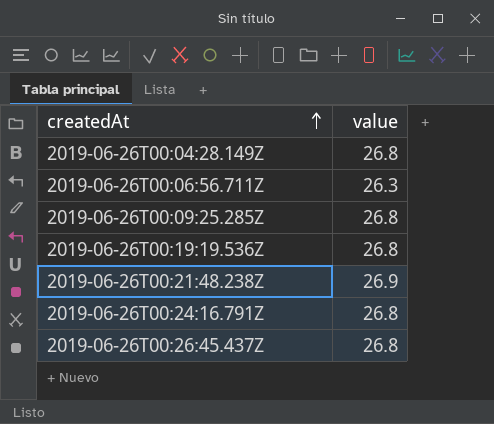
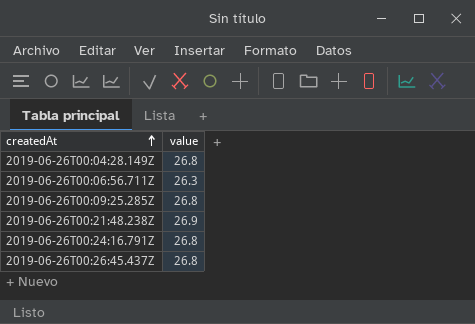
row 2019-06-26T00:19:19.536Z: 26.8 -> none

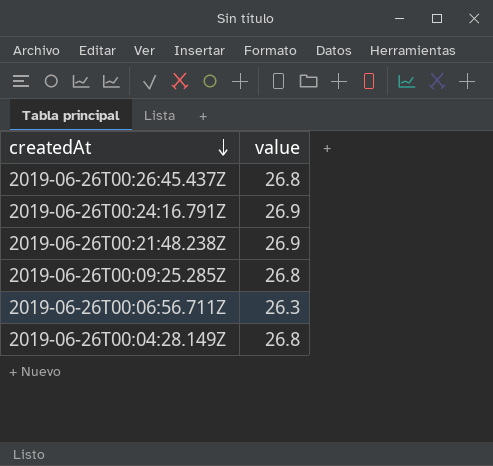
row order: createdAt ascending -> createdAt descending
2019-06-26T00:24:16.791Z | value: 26.8 -> 26.9

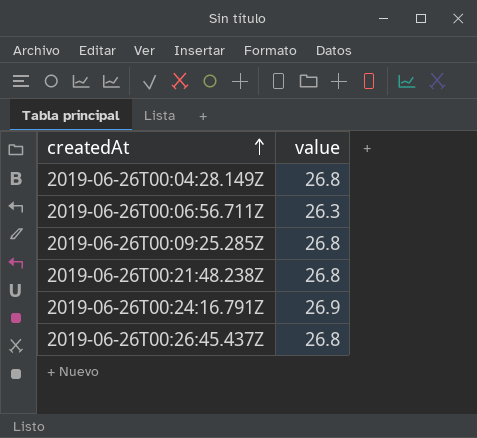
row order: createdAt descending -> createdAt ascending
2019-06-26T00:21:48.238Z | value: 26.9 -> 26.8

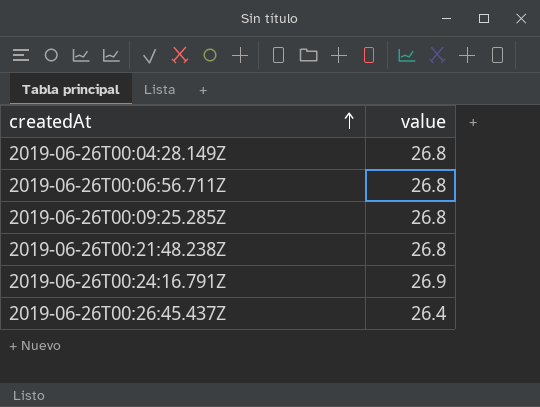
2019-06-26T00:06:56.711Z | value: 26.3 -> 26.8
2019-06-26T00:26:45.437Z | value: 26.8 -> 26.4

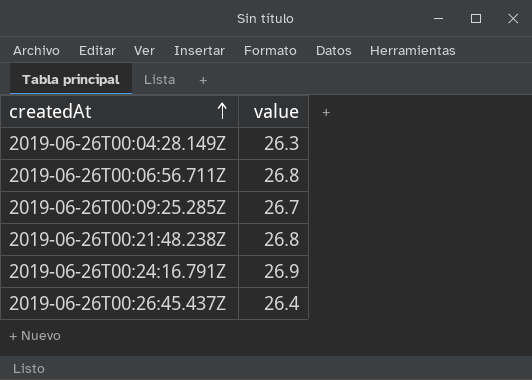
2019-06-26T00:04:28.149Z | value: 26.8 -> 26.3
2019-06-26T00:09:25.285Z | value: 26.8 -> 26.7

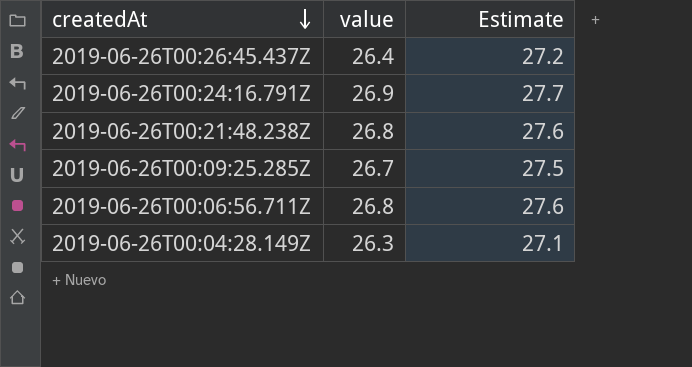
row order: createdAt ascending -> createdAt descending
column Estimate | formula: none -> [value] * 1.03

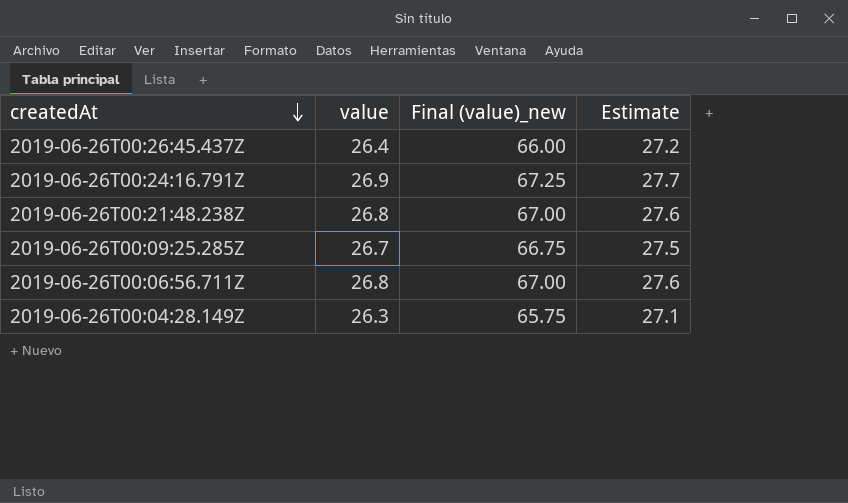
column Final (value)_new | formula: none -> [value] * 2.5

